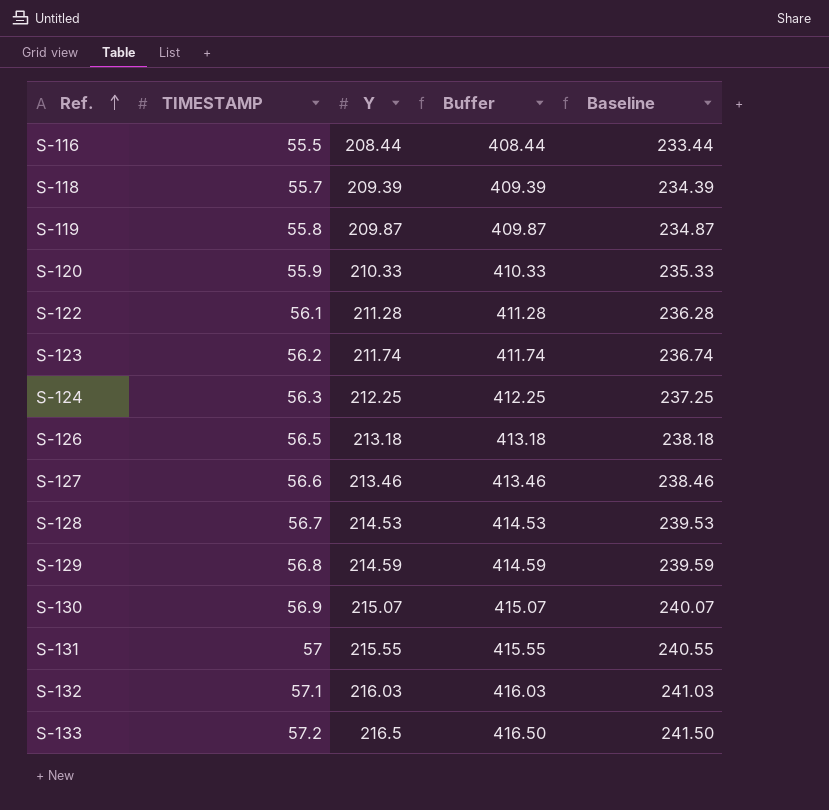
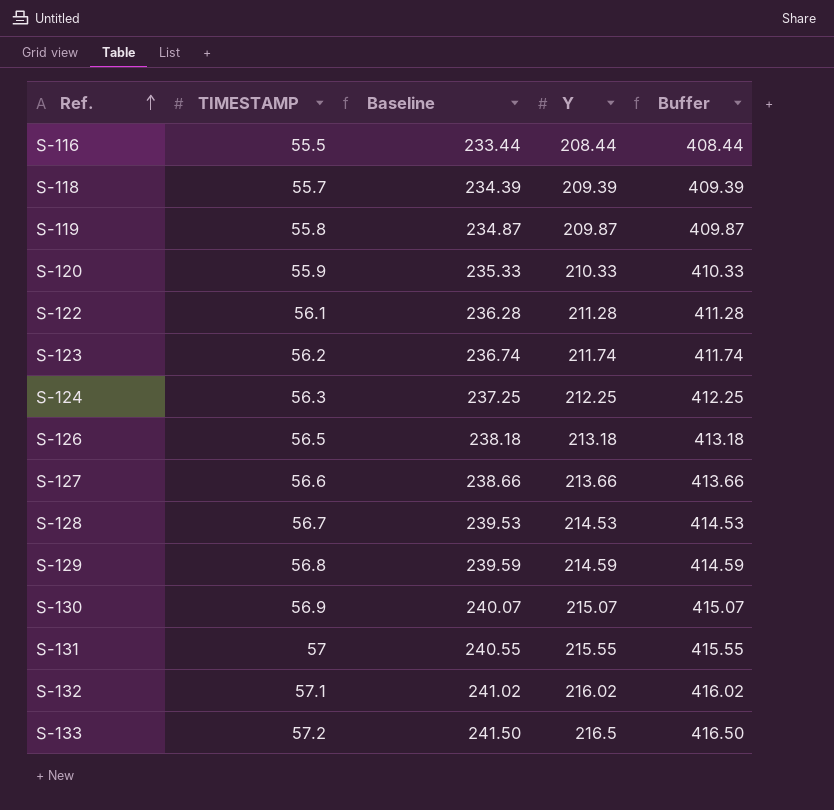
column Baseline | position: 5 -> 3
S-127 | Baseline: 238.46 -> 238.66
S-127 | Y: 213.46 -> 213.66
S-127 | Buffer: 413.46 -> 413.66
S-132 | Baseline: 241.03 -> 241.02
S-132 | Y: 216.03 -> 216.02
S-132 | Buffer: 416.03 -> 416.02

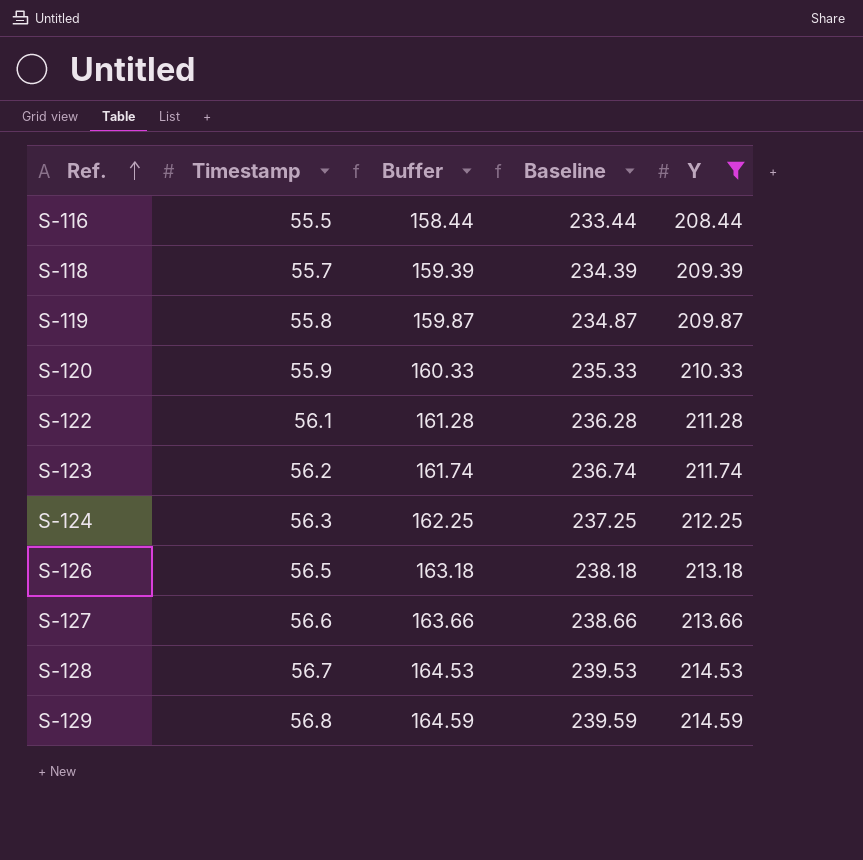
filter: none -> Y <= 214.59
column name: TIMESTAMP -> Timestamp
column Buffer | formula: [Y] + 200 -> [Y] - 50
column Buffer | position: 5 -> 3

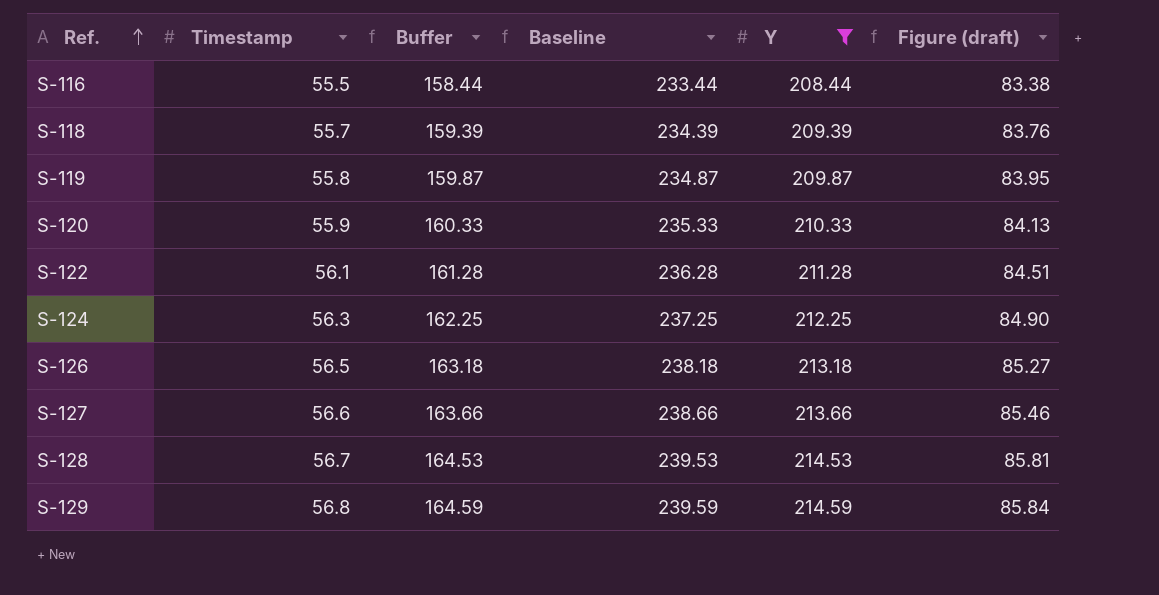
column Figure (draft) | formula: none -> [Y] * 0.4
row S-123: 56.2 | 161.74 | 236.74 | 211.74 -> none

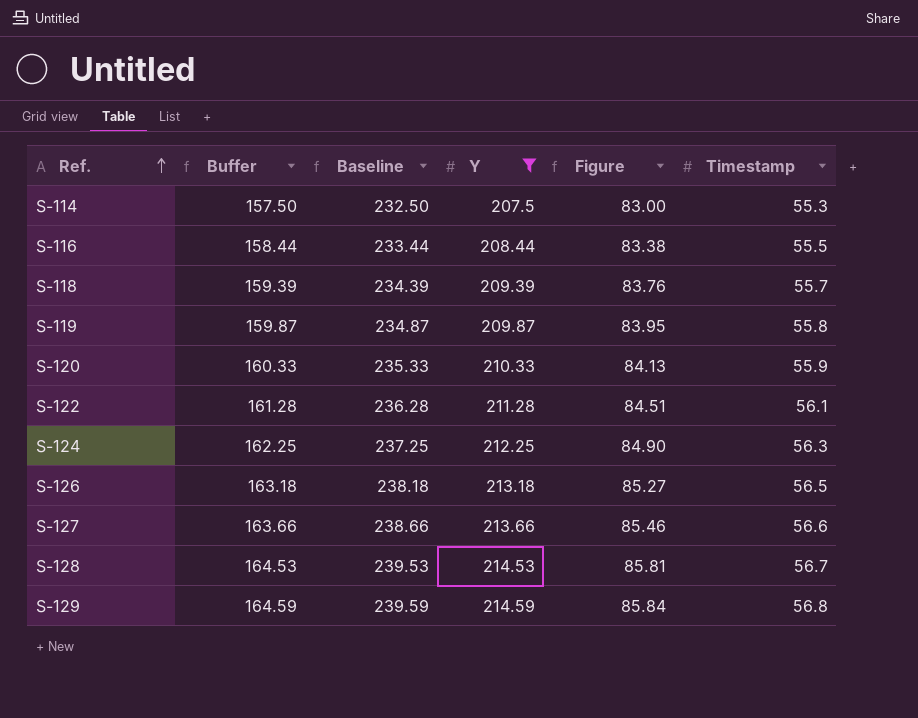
column name: Figure (draft) -> Figure
column Timestamp | position: 2 -> 6
row S-114: none -> 157.50 | 232.50 | 207.5 | 83.00 | 55.3

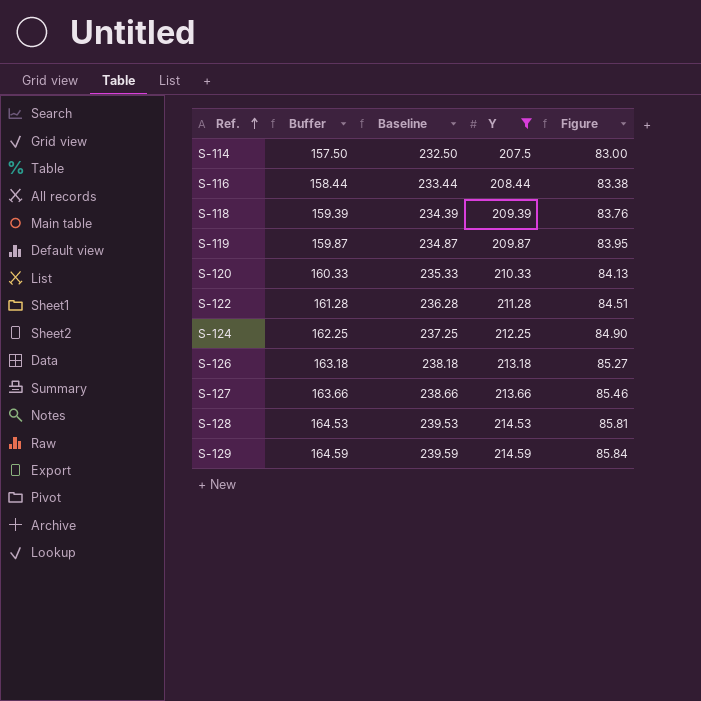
column Timestamp | position: 6 -> none

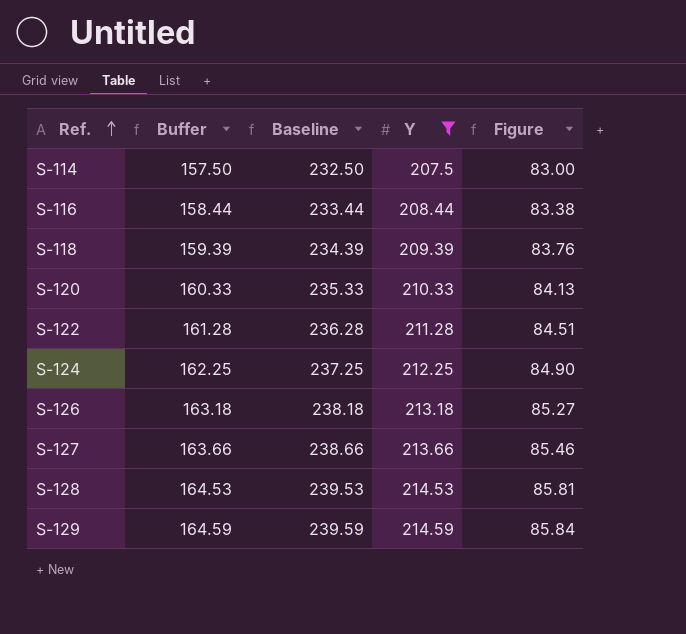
row S-119: 159.87 | 234.87 | 209.87 | 83.95 -> none

